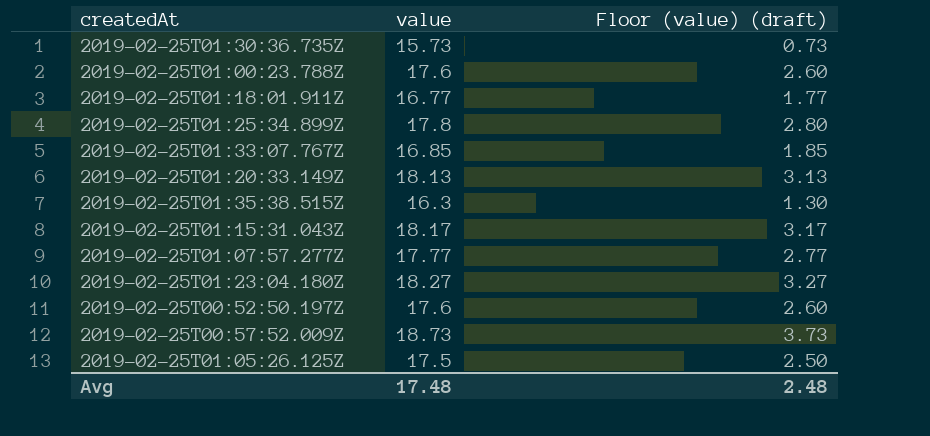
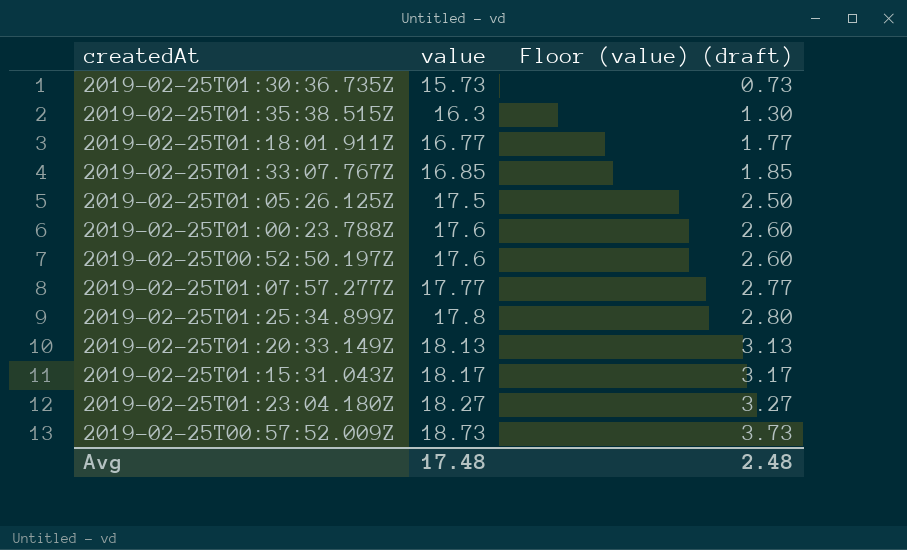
row order: none -> value ascending

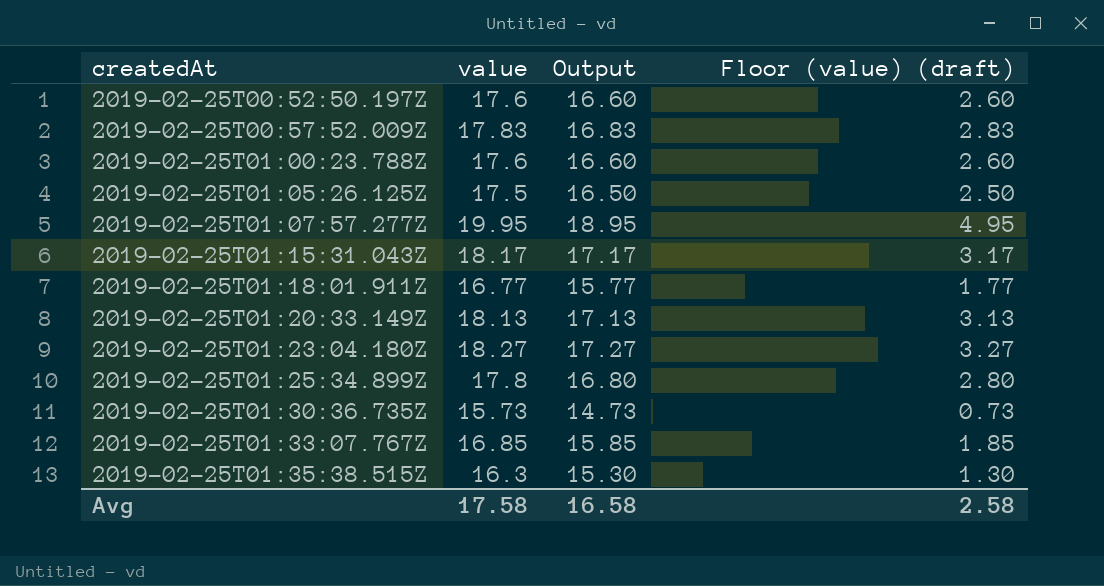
row order: value ascending -> createdAt ascending
column Output | formula: none -> [value] - 1
2019-02-25T00:57:52.009Z | value: 18.73 -> 17.83
2019-02-25T00:57:52.009Z | Floor (value) (draft): 3.73 -> 2.83
2019-02-25T01:07:57.277Z | value: 17.77 -> 19.95
2019-02-25T01:07:57.277Z | Floor (value) (draft): 2.77 -> 4.95
Avg | value: 17.48 -> 17.58
Avg | Floor (value) (draft): 2.48 -> 2.58

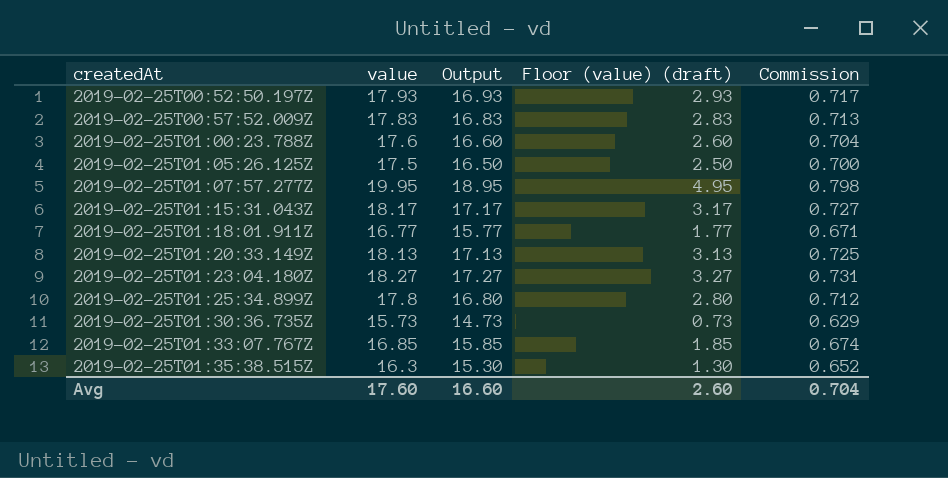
column Commission | formula: none -> [value] * 0.04
2019-02-25T00:52:50.197Z | value: 17.6 -> 17.93
2019-02-25T00:52:50.197Z | Output: 16.60 -> 16.93
2019-02-25T00:52:50.197Z | Floor (value) (draft): 2.60 -> 2.93
Avg | value: 17.58 -> 17.60
Avg | Output: 16.58 -> 16.60
Avg | Floor (value) (draft): 2.58 -> 2.60

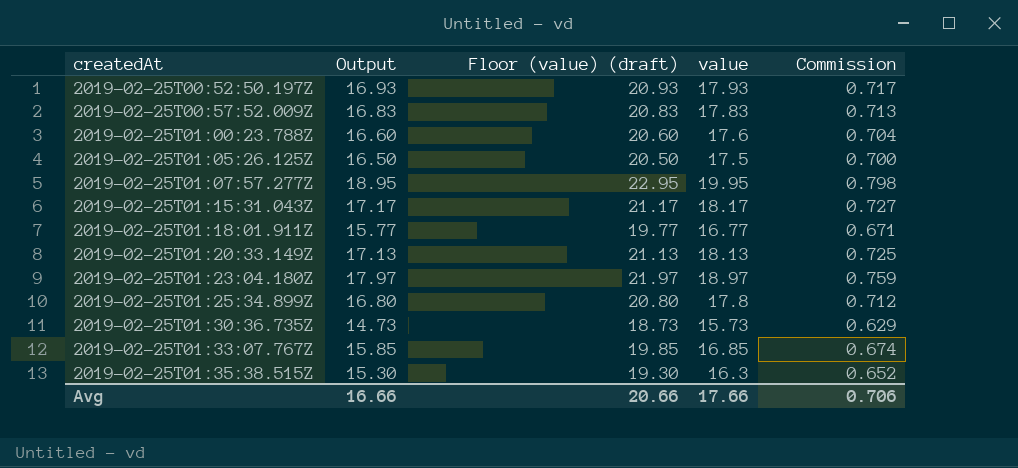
column Floor (value) (draft) | formula: [value] - 15 -> [value] + 3
column value | position: 2 -> 4
2019-02-25T01:23:04.180Z | Output: 17.27 -> 17.97
2019-02-25T01:23:04.180Z | value: 18.27 -> 18.97
2019-02-25T01:23:04.180Z | Commission: 0.731 -> 0.759
Avg | Output: 16.60 -> 16.66
Avg | Floor (value) (draft): 2.60 -> 20.66
Avg | value: 17.60 -> 17.66
Avg | Commission: 0.704 -> 0.706

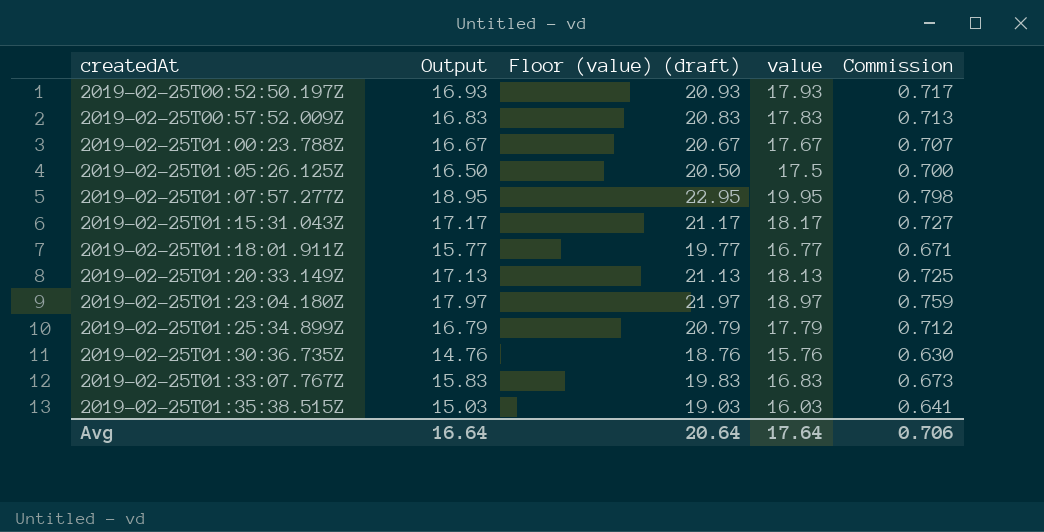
2019-02-25T01:00:23.788Z | Output: 16.60 -> 16.67
2019-02-25T01:00:23.788Z | Floor (value) (draft): 20.60 -> 20.67
2019-02-25T01:00:23.788Z | value: 17.6 -> 17.67
2019-02-25T01:00:23.788Z | Commission: 0.704 -> 0.707
2019-02-25T01:25:34.899Z | Output: 16.80 -> 16.79
2019-02-25T01:25:34.899Z | Floor (value) (draft): 20.80 -> 20.79
2019-02-25T01:25:34.899Z | value: 17.8 -> 17.79
2019-02-25T01:30:36.735Z | Output: 14.73 -> 14.76
2019-02-25T01:30:36.735Z | Floor (value) (draft): 18.73 -> 18.76
2019-02-25T01:30:36.735Z | value: 15.73 -> 15.76
2019-02-25T01:30:36.735Z | Commission: 0.629 -> 0.630
2019-02-25T01:33:07.767Z | Output: 15.85 -> 15.83
2019-02-25T01:33:07.767Z | Floor (value) (draft): 19.85 -> 19.83
2019-02-25T01:33:07.767Z | value: 16.85 -> 16.83
2019-02-25T01:33:07.767Z | Commission: 0.674 -> 0.673
2019-02-25T01:35:38.515Z | Output: 15.30 -> 15.03
2019-02-25T01:35:38.515Z | Floor (value) (draft): 19.30 -> 19.03
2019-02-25T01:35:38.515Z | value: 16.3 -> 16.03
2019-02-25T01:35:38.515Z | Commission: 0.652 -> 0.641
Avg | Output: 16.66 -> 16.64
Avg | Floor (value) (draft): 20.66 -> 20.64
Avg | value: 17.66 -> 17.64

